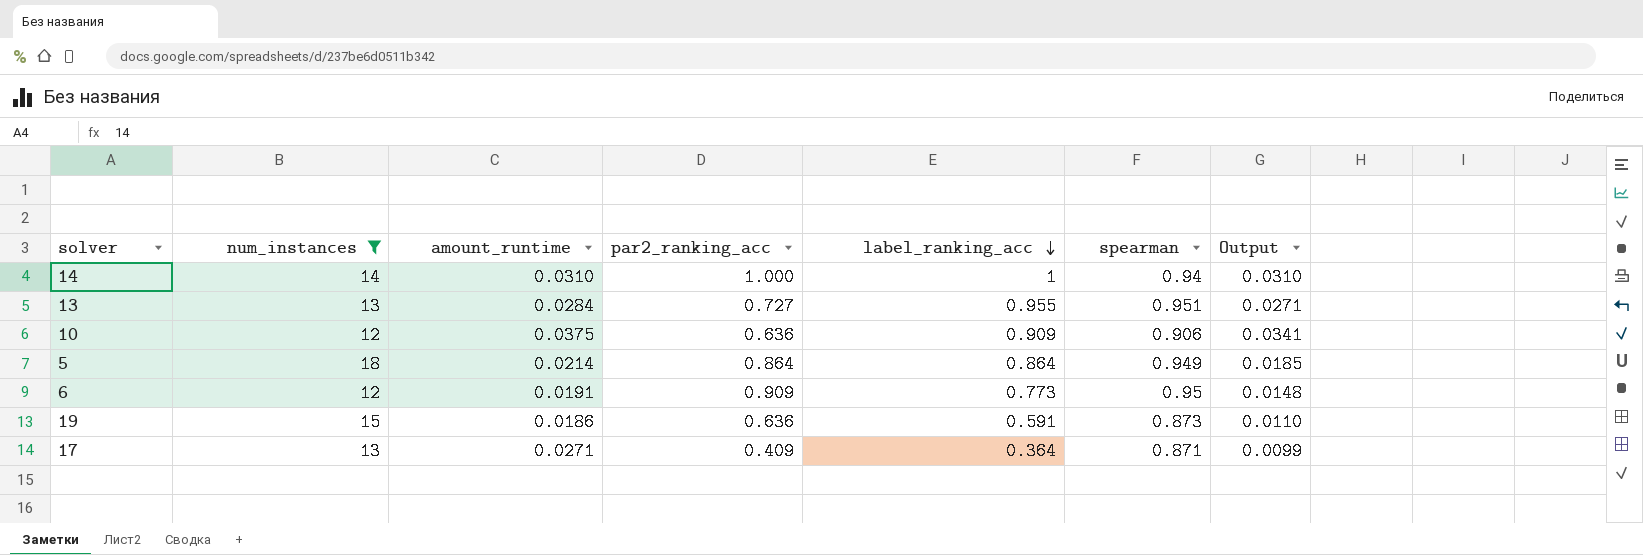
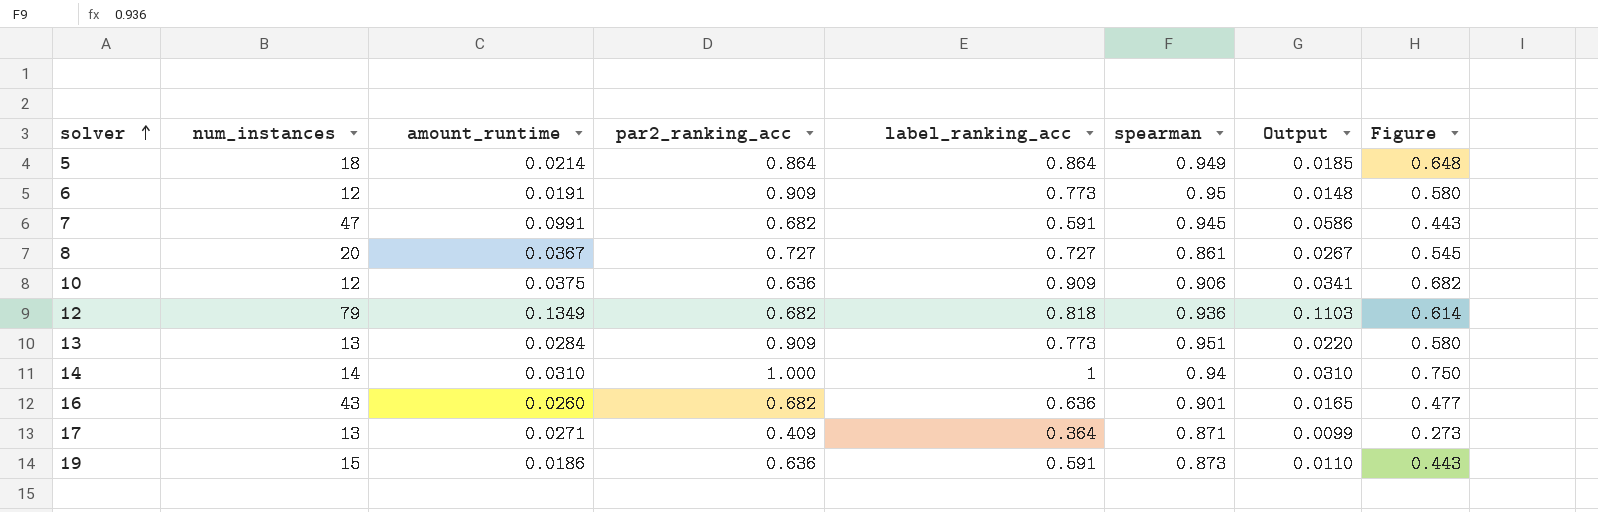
filter: num_instances <= 18 -> none
row order: label_ranking_acc descending -> solver ascending
column Figure | formula: none -> [label_ranking_acc] * 0.75
13 | par2_ranking_acc: 0.727 -> 0.909
13 | label_ranking_acc: 0.955 -> 0.773
13 | Output: 0.0271 -> 0.0220

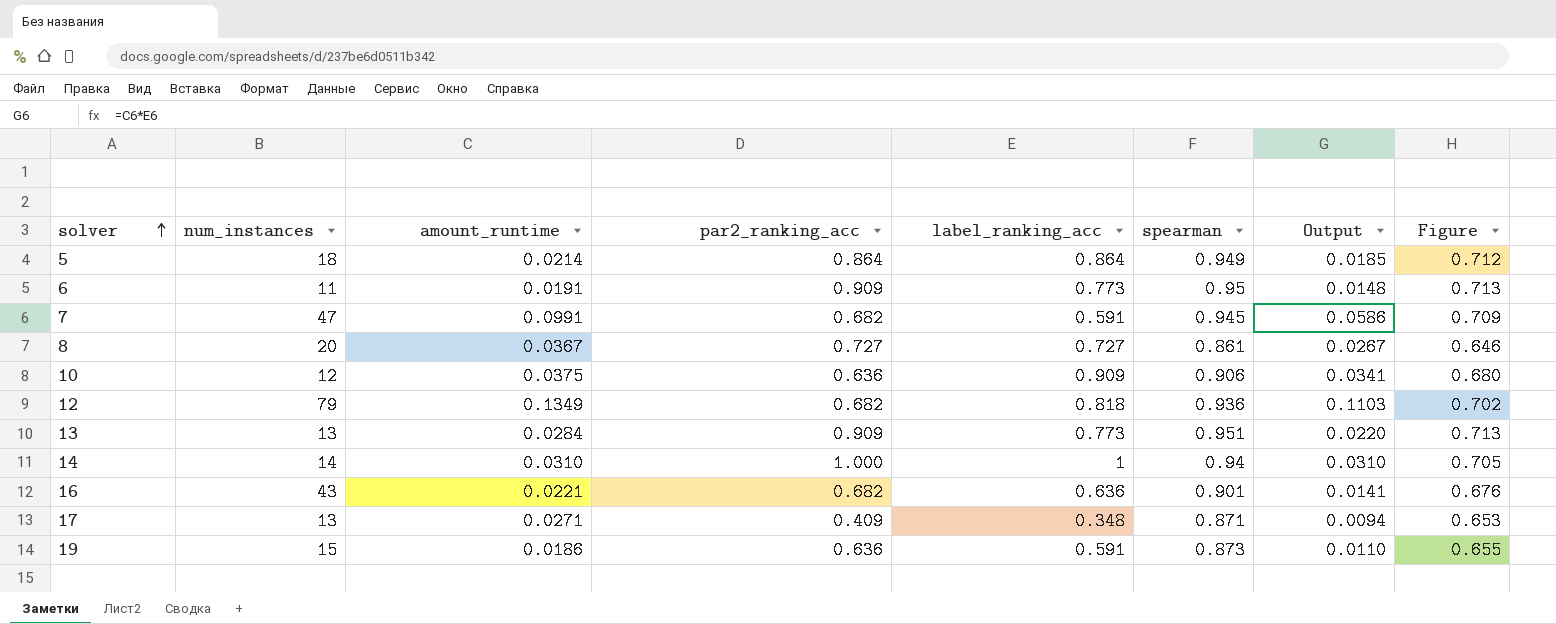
column Figure | formula: [label_ranking_acc] * 0.75 -> [spearman] * 0.75
6 | num_instances: 12 -> 11
16 | amount_runtime: 0.0260 -> 0.0221
16 | Output: 0.0165 -> 0.0141
17 | label_ranking_acc: 0.364 -> 0.348
17 | Output: 0.0099 -> 0.0094

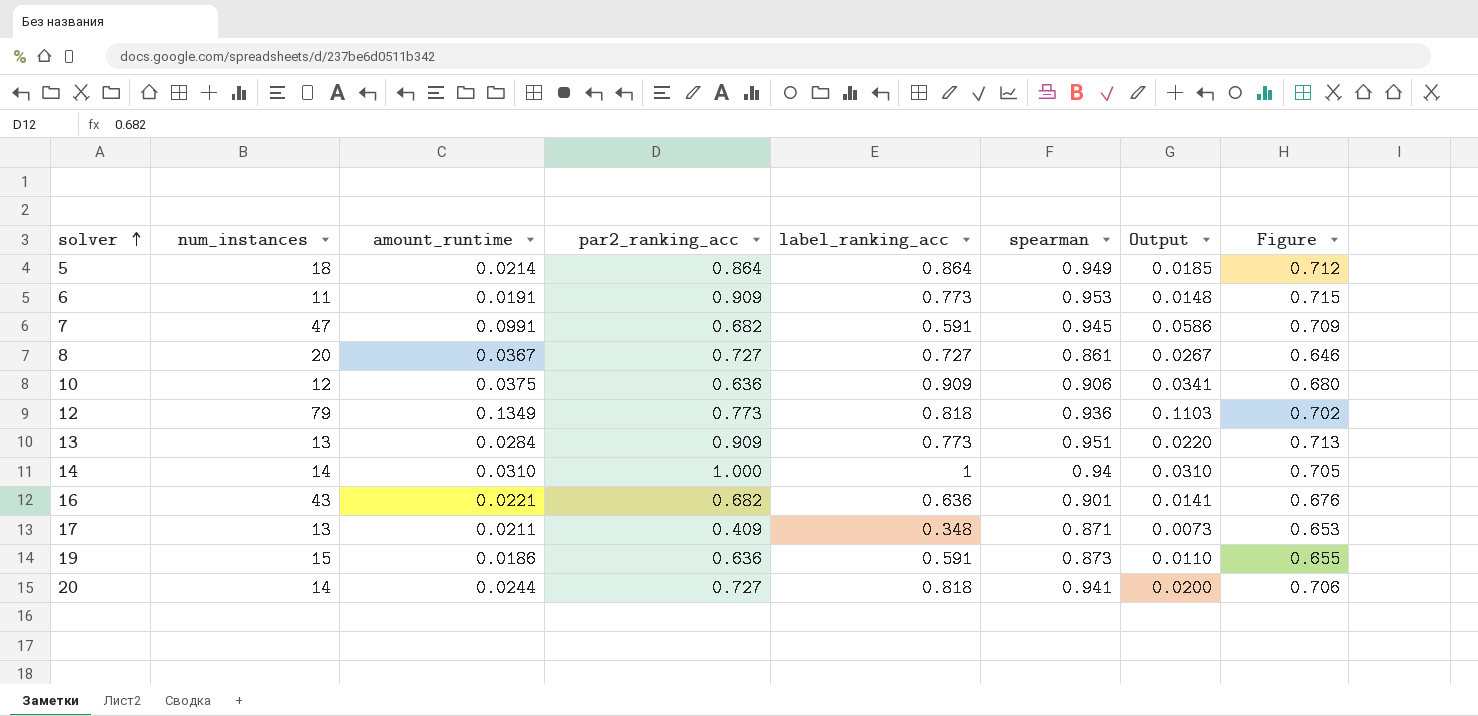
6 | spearman: 0.95 -> 0.953
6 | Figure: 0.713 -> 0.715
12 | par2_ranking_acc: 0.682 -> 0.773
17 | amount_runtime: 0.0271 -> 0.0211
17 | Output: 0.0094 -> 0.0073
row 20: none -> 14 | 0.0244 | 0.727 | 0.818 | 0.941 | 0.0200 | 0.706

